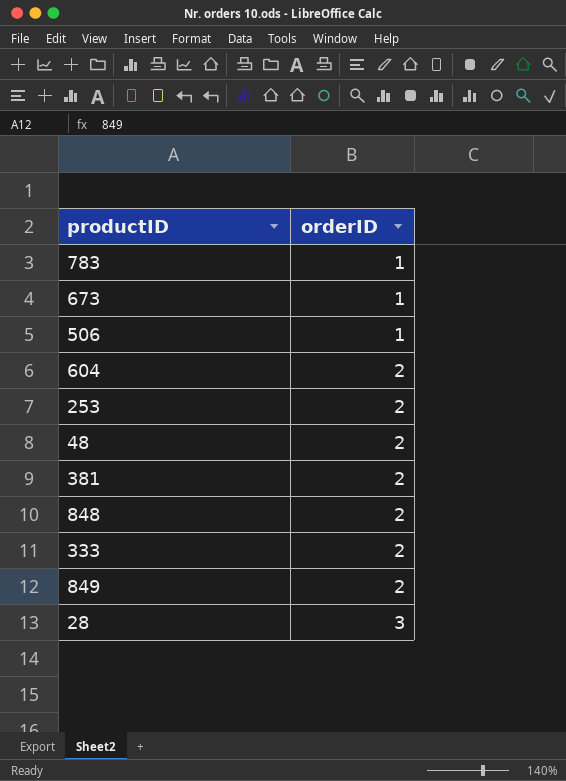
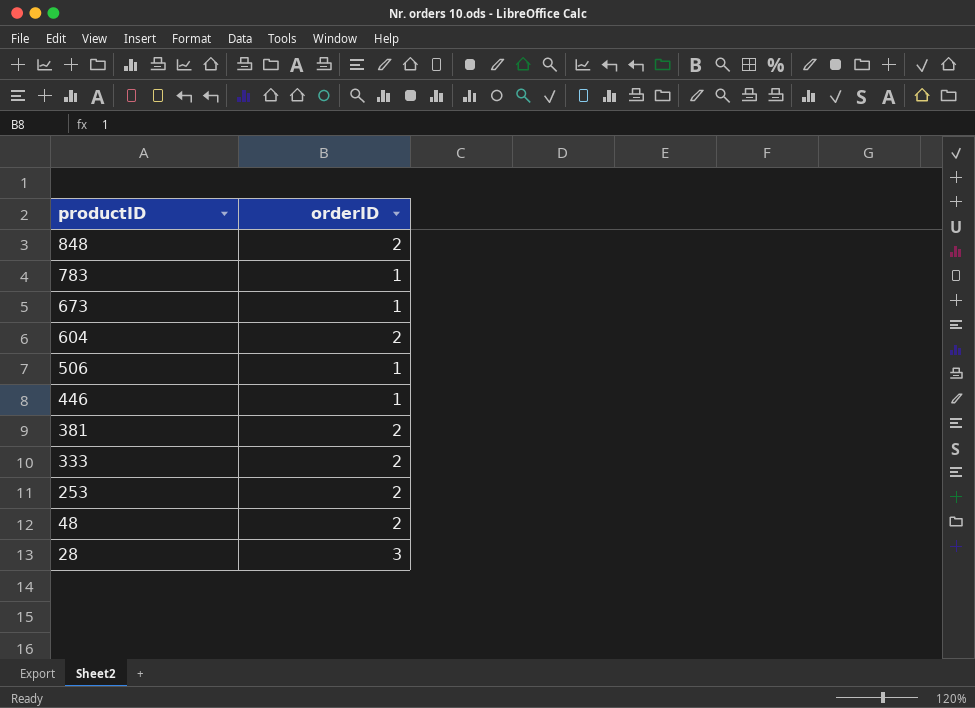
row order: orderID ascending -> productID descending
row 849: 2 -> none
row 446: none -> 1

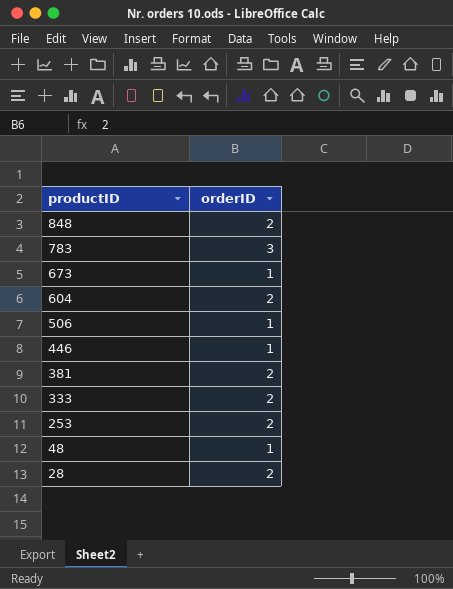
783 | orderID: 1 -> 3
48 | orderID: 2 -> 1
28 | orderID: 3 -> 2

